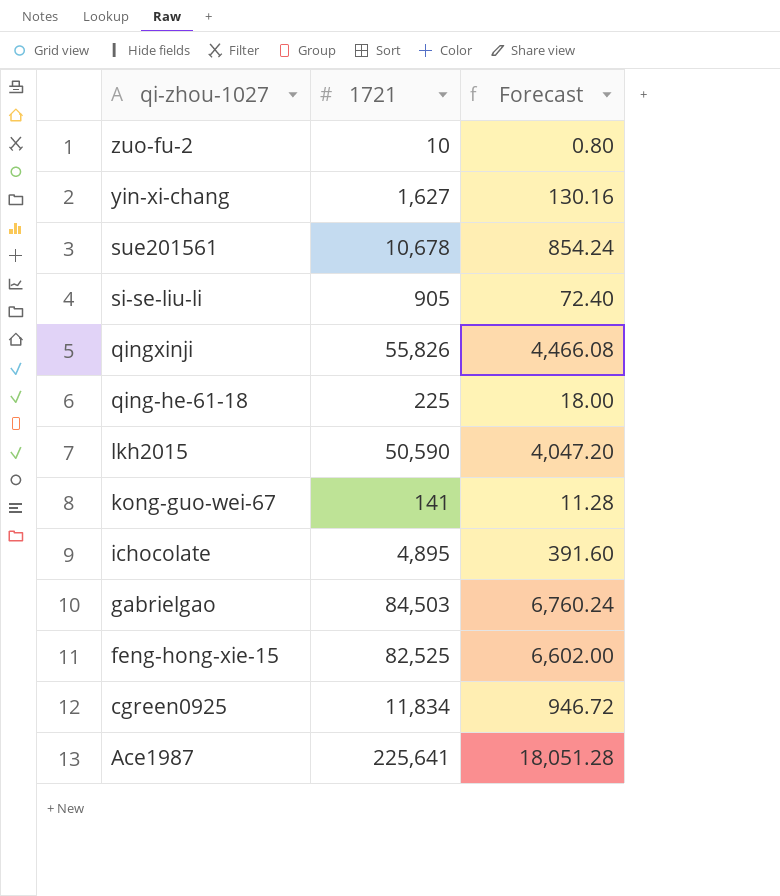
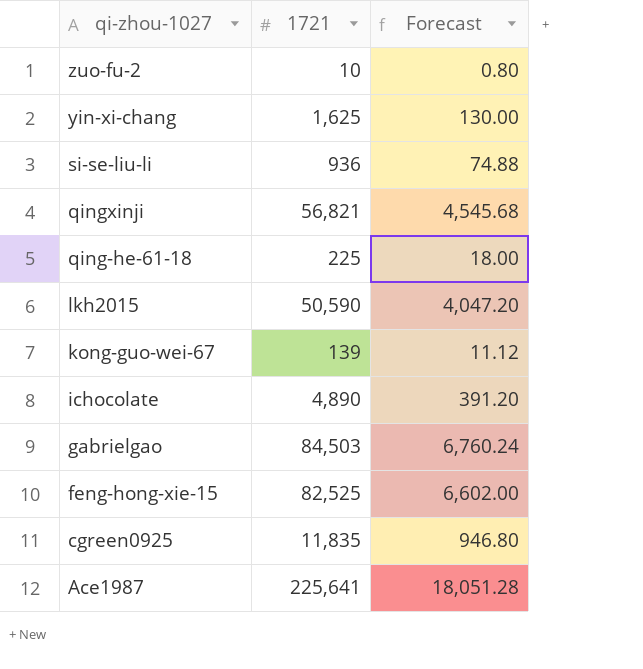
row sue201561: 10,678 | 854.24 -> none
yin-xi-chang | 1721: 1,627 -> 1,625
yin-xi-chang | Forecast: 130.16 -> 130.00
si-se-liu-li | 1721: 905 -> 936
si-se-liu-li | Forecast: 72.40 -> 74.88
qingxinji | 1721: 55,826 -> 56,821
qingxinji | Forecast: 4,466.08 -> 4,545.68
kong-guo-wei-67 | 1721: 141 -> 139
kong-guo-wei-67 | Forecast: 11.28 -> 11.12
ichocolate | 1721: 4,895 -> 4,890
ichocolate | Forecast: 391.60 -> 391.20
cgreen0925 | 1721: 11,834 -> 11,835
cgreen0925 | Forecast: 946.72 -> 946.80

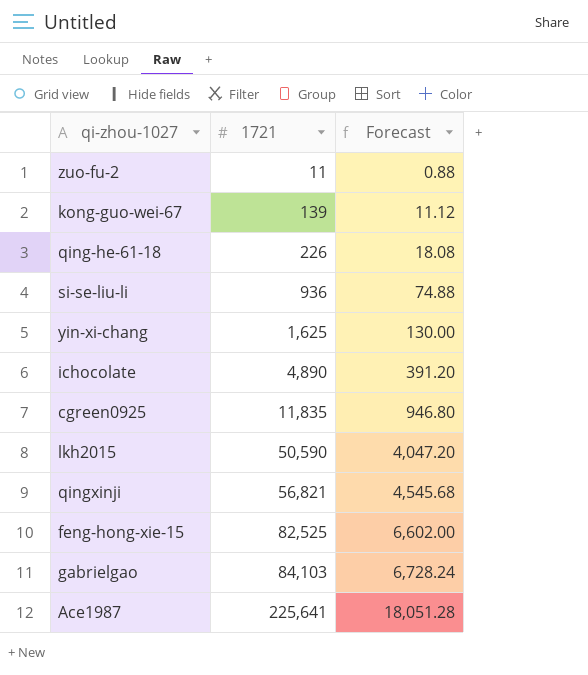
row order: qi-zhou-1027 descending -> 1721 ascending
zuo-fu-2 | 1721: 10 -> 11
zuo-fu-2 | Forecast: 0.80 -> 0.88
qing-he-61-18 | 1721: 225 -> 226
qing-he-61-18 | Forecast: 18.00 -> 18.08
gabrielgao | 1721: 84,503 -> 84,103
gabrielgao | Forecast: 6,760.24 -> 6,728.24

